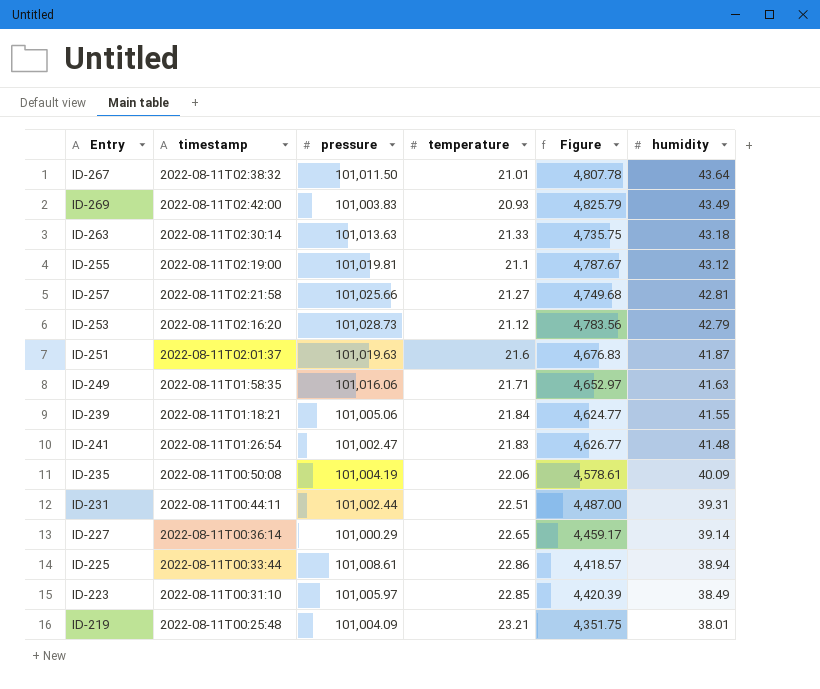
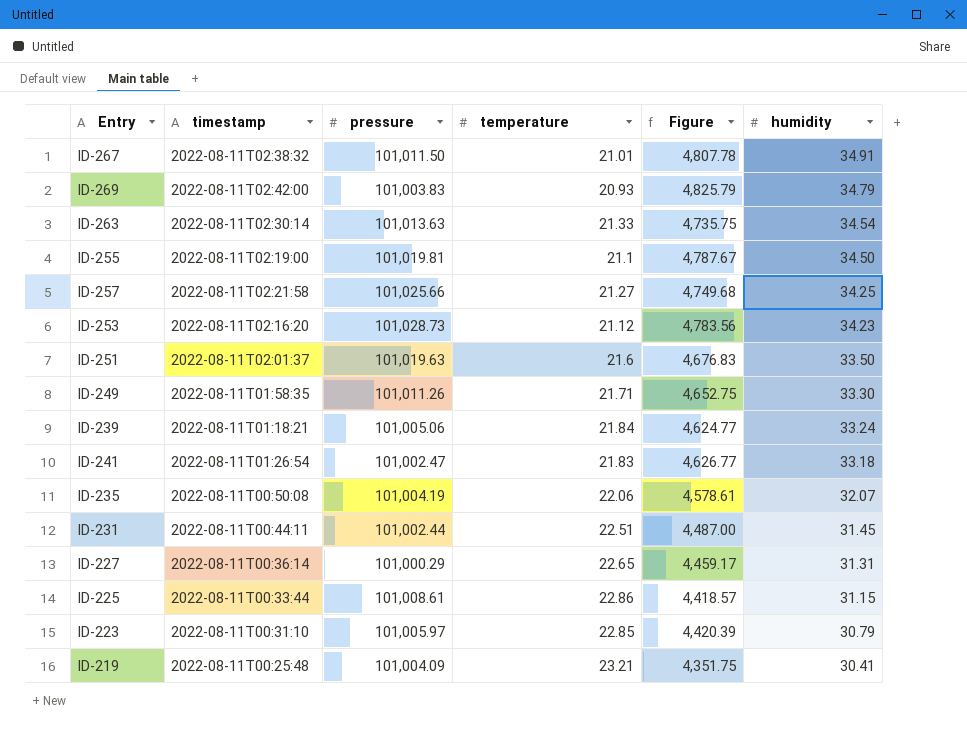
ID-267 | humidity: 43.64 -> 34.91
ID-269 | humidity: 43.49 -> 34.79
ID-263 | humidity: 43.18 -> 34.54
ID-255 | humidity: 43.12 -> 34.50
ID-257 | humidity: 42.81 -> 34.25
ID-253 | humidity: 42.79 -> 34.23
ID-251 | humidity: 41.87 -> 33.50
ID-249 | pressure: 101,016.06 -> 101,011.26
ID-249 | Figure: 4,652.97 -> 4,652.75
ID-249 | humidity: 41.63 -> 33.30
ID-239 | humidity: 41.55 -> 33.24
ID-241 | humidity: 41.48 -> 33.18
ID-235 | humidity: 40.09 -> 32.07
ID-231 | humidity: 39.31 -> 31.45
ID-227 | humidity: 39.14 -> 31.31
ID-225 | humidity: 38.94 -> 31.15
ID-223 | humidity: 38.49 -> 30.79
ID-219 | humidity: 38.01 -> 30.41

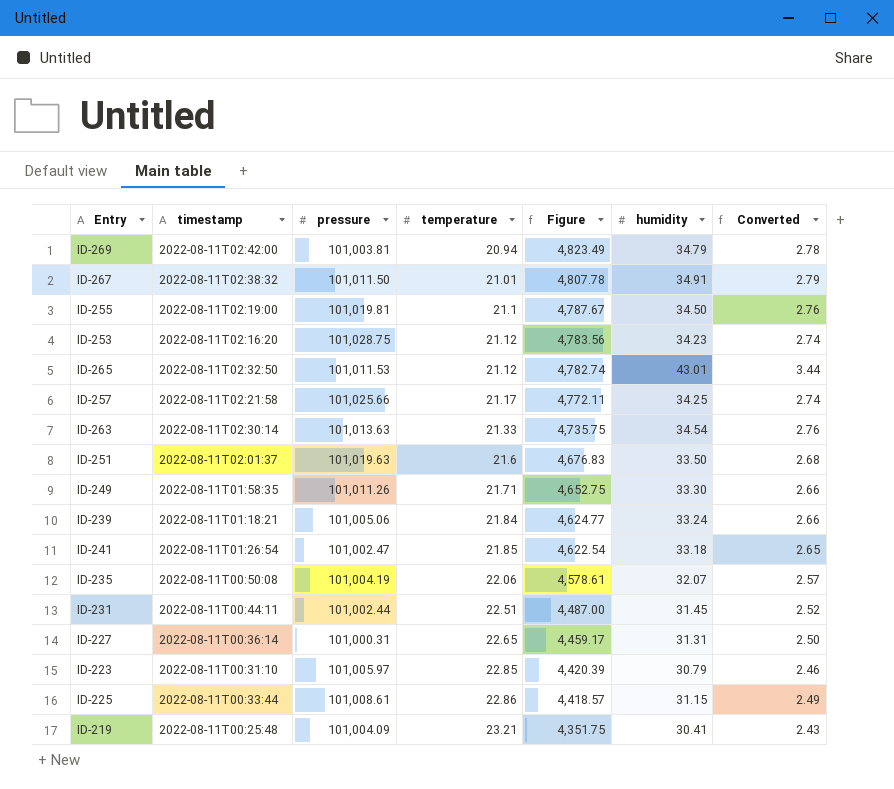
row order: humidity descending -> temperature ascending
column Converted | formula: none -> [humidity] * 0.08
ID-269 | pressure: 101,003.83 -> 101,003.81
ID-269 | temperature: 20.93 -> 20.94
ID-269 | Figure: 4,825.79 -> 4,823.49
ID-253 | pressure: 101,028.73 -> 101,028.75
row ID-265: none -> 2022-08-11T02:32:50 | 101,011.53 | 21.12 | 4,782.74 | 43.01 | 3.44
ID-257 | temperature: 21.27 -> 21.17
ID-257 | Figure: 4,749.68 -> 4,772.11
ID-241 | temperature: 21.83 -> 21.85
ID-241 | Figure: 4,626.77 -> 4,622.54
ID-227 | pressure: 101,000.29 -> 101,000.31

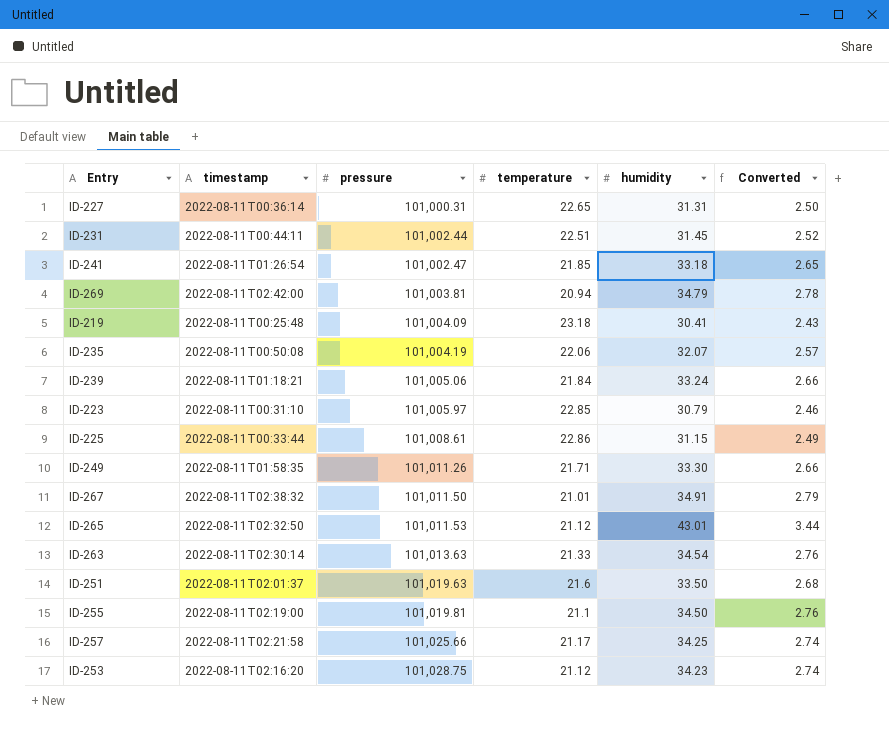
row order: temperature ascending -> pressure ascending
column Figure | formula: [pressure] / [temperature] -> none
ID-219 | temperature: 23.21 -> 23.18

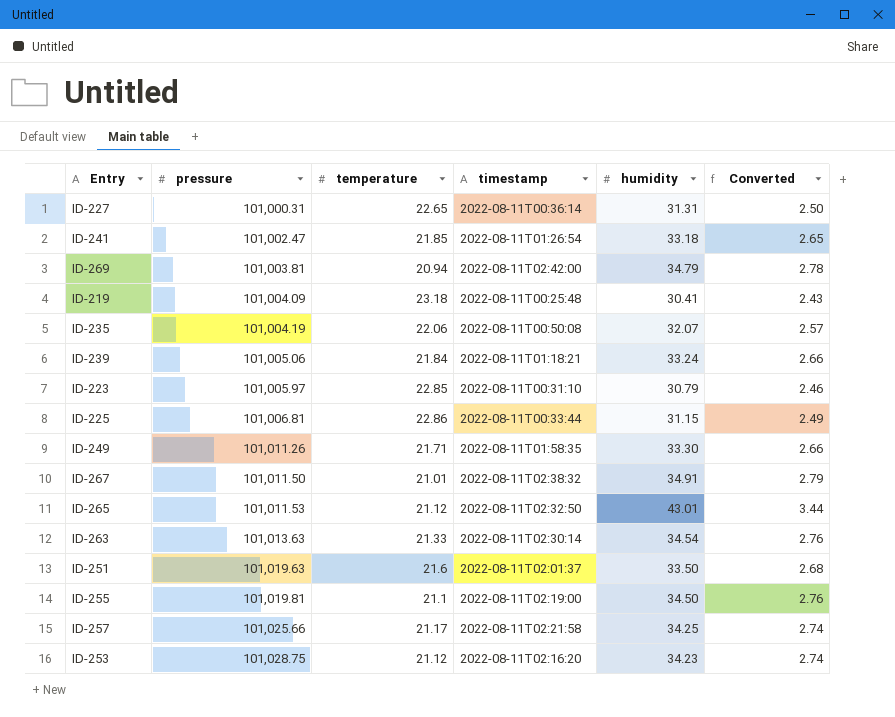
column timestamp | position: 2 -> 4
row ID-231: 2022-08-11T00:44:11 | 101,002.44 | 22.51 | 31.45 | 2.52 -> none
ID-225 | pressure: 101,008.61 -> 101,006.81

